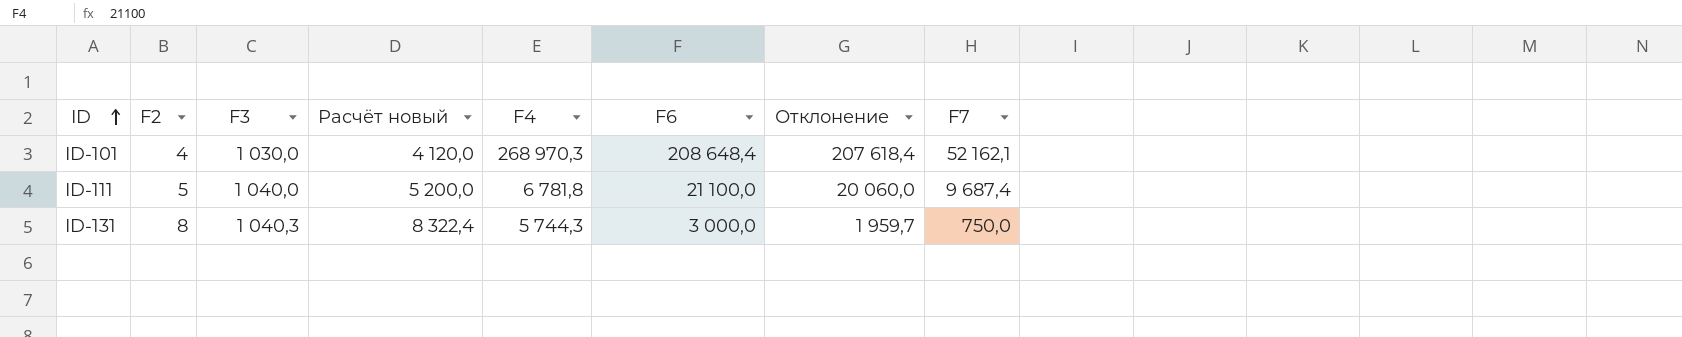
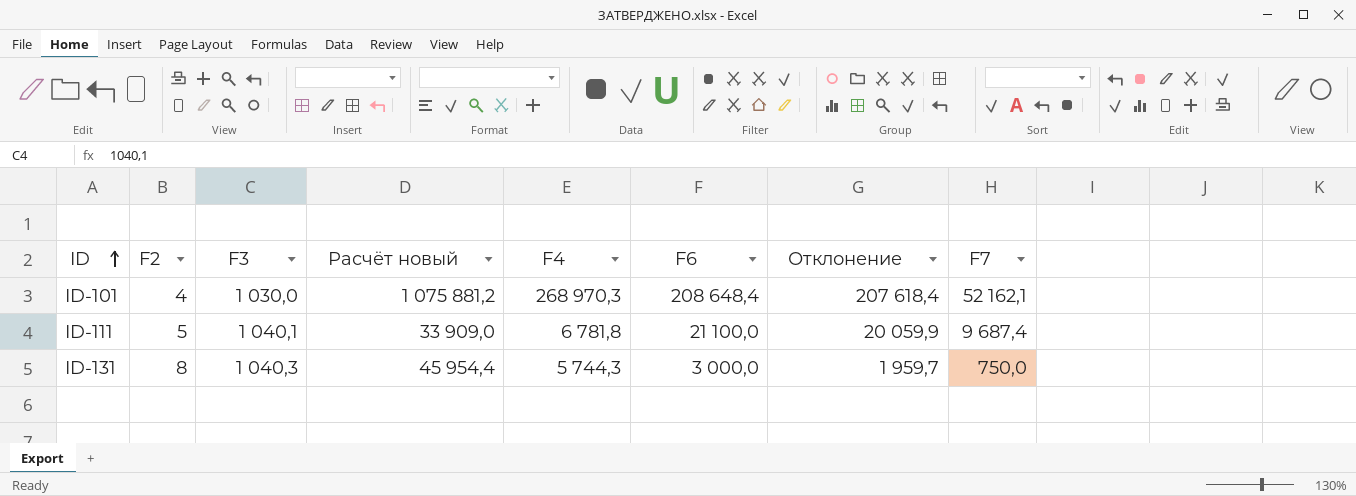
column Расчёт новый | formula: [F2] * [F3] -> [F2] * [F4]
ID-111 | F3: 1 040,0 -> 1 040,1
ID-111 | Отклонение: 20 060,0 -> 20 059,9

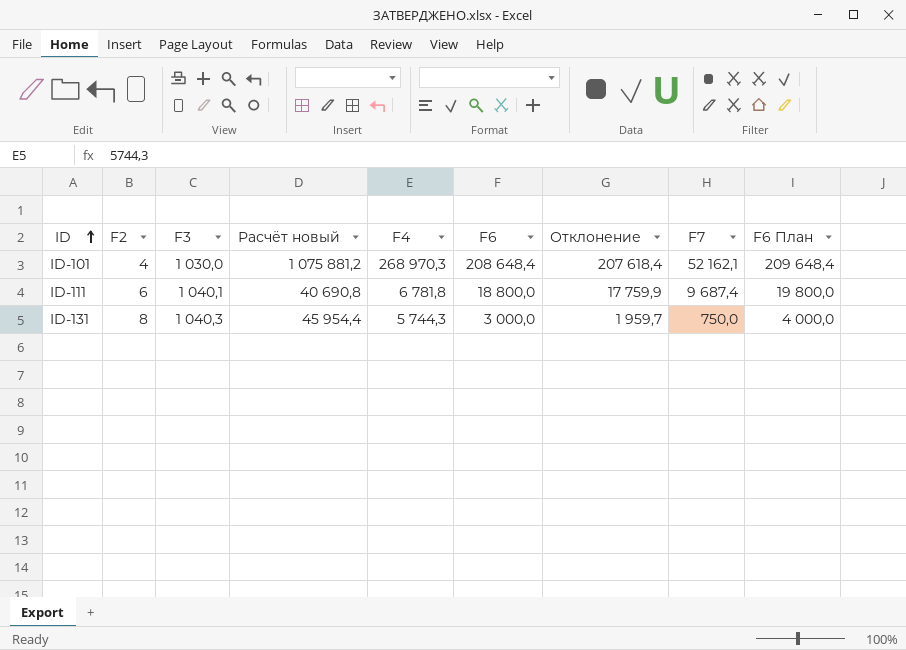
column F6 План | formula: none -> [F6] + 1000
ID-111 | F2: 5 -> 6
ID-111 | Расчёт новый: 33 909,0 -> 40 690,8
ID-111 | F6: 21 100,0 -> 18 800,0
ID-111 | Отклонение: 20 059,9 -> 17 759,9

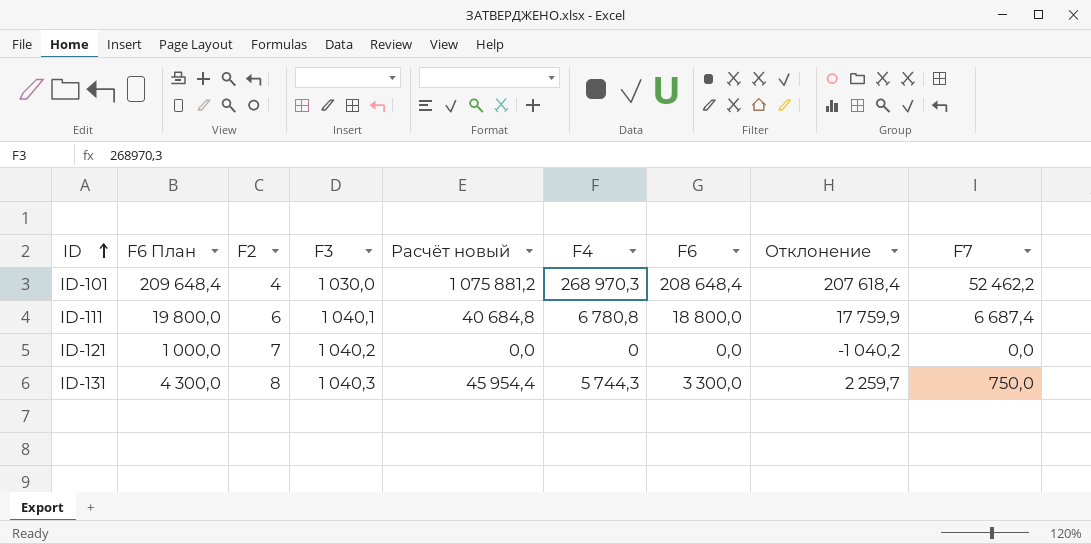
column F6 План | position: 9 -> 2
ID-101 | F7: 52 162,1 -> 52 462,2
ID-111 | Расчёт новый: 40 690,8 -> 40 684,8
ID-111 | F4: 6 781,8 -> 6 780,8
ID-111 | F7: 9 687,4 -> 6 687,4
row ID-121: none -> 1 000,0 | 7 | 1 040,2 | 0,0 | 0 | 0,0 | -1 040,2 | 0,0
ID-131 | F6 План: 4 000,0 -> 4 300,0
ID-131 | F6: 3 000,0 -> 3 300,0
ID-131 | Отклонение: 1 959,7 -> 2 259,7

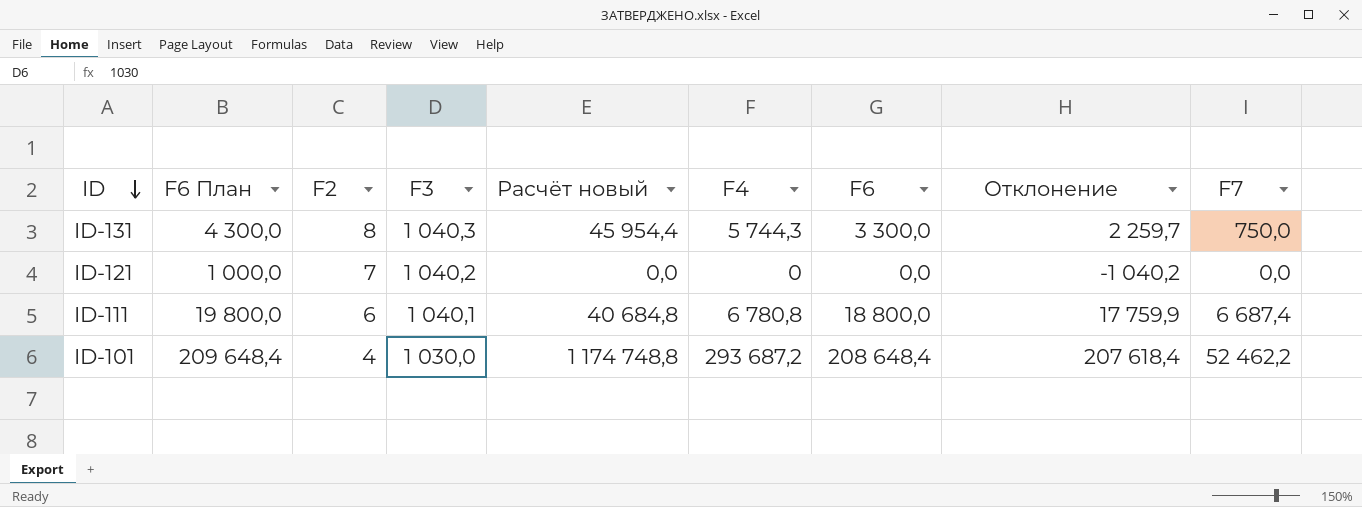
row order: ID ascending -> ID descending
ID-101 | Расчёт новый: 1 075 881,2 -> 1 174 748,8
ID-101 | F4: 268 970,3 -> 293 687,2

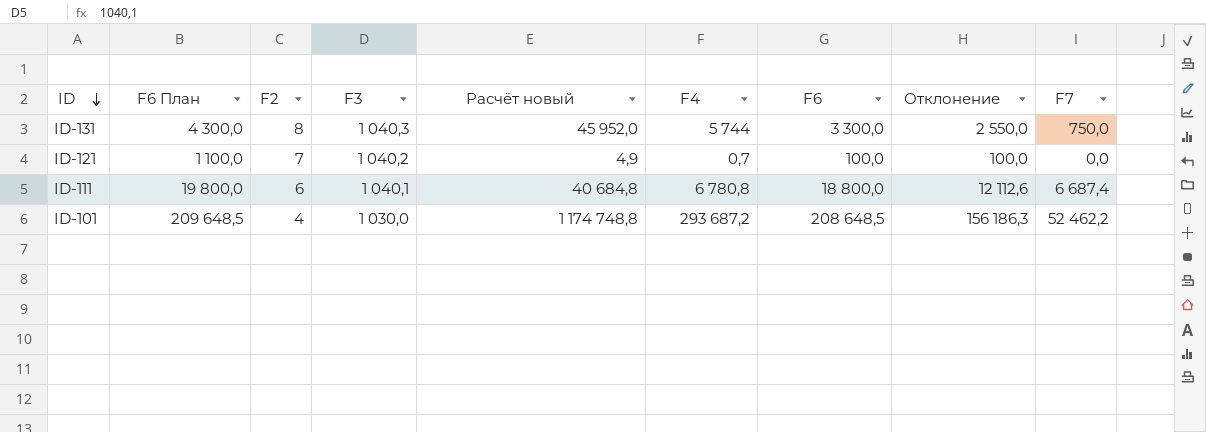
column Отклонение | formula: [F6] - [F3] -> [F6] - [F7]
ID-131 | Расчёт новый: 45 954,4 -> 45 952,0
ID-131 | F4: 5 744,3 -> 5 744
ID-121 | F6 План: 1 000,0 -> 1 100,0
ID-121 | Расчёт новый: 0,0 -> 4,9
ID-121 | F4: 0 -> 0,7
ID-121 | F6: 0,0 -> 100,0
ID-101 | F6 План: 209 648,4 -> 209 648,5
ID-101 | F6: 208 648,4 -> 208 648,5

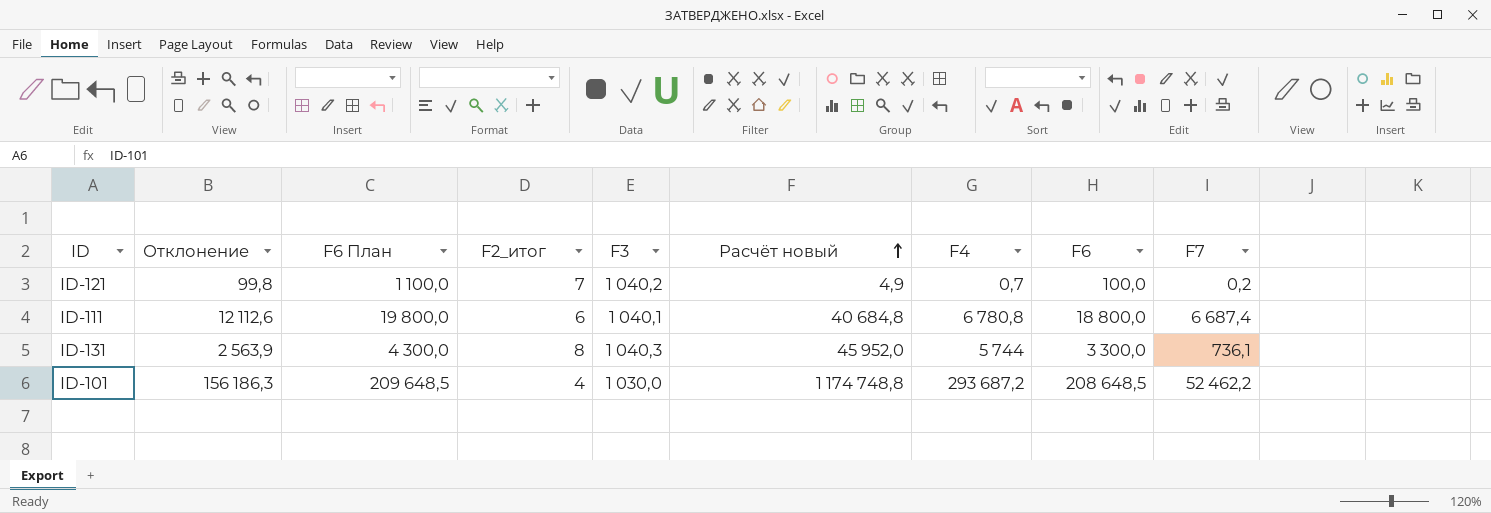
row order: ID descending -> Расчёт новый ascending
column Отклонение | position: 8 -> 2
column name: F2 -> F2_итог
ID-121 | Отклонение: 100,0 -> 99,8
ID-121 | F7: 0,0 -> 0,2
ID-131 | Отклонение: 2 550,0 -> 2 563,9
ID-131 | F7: 750,0 -> 736,1

